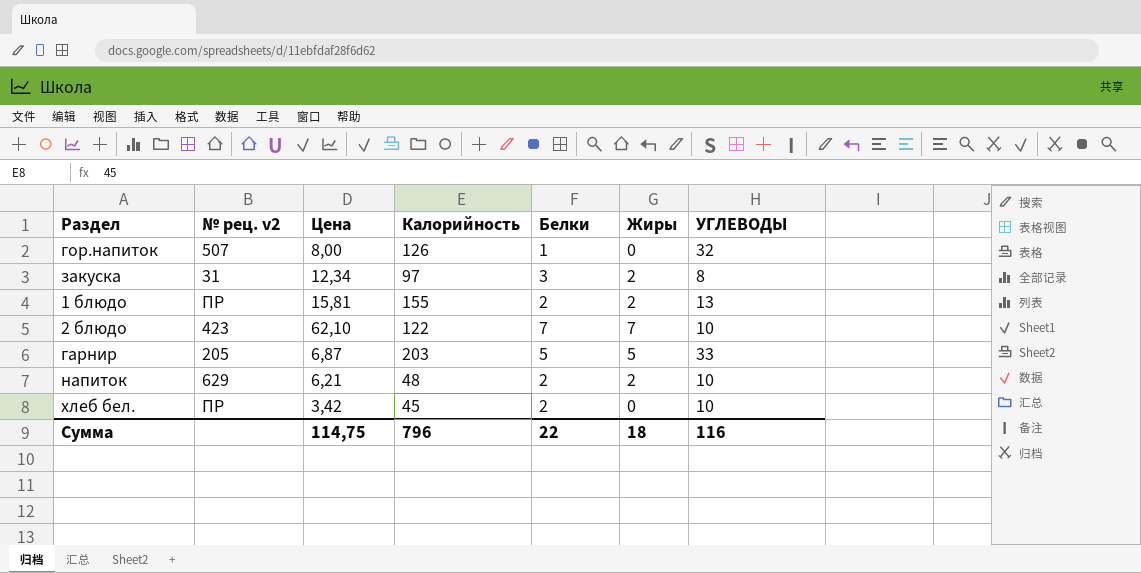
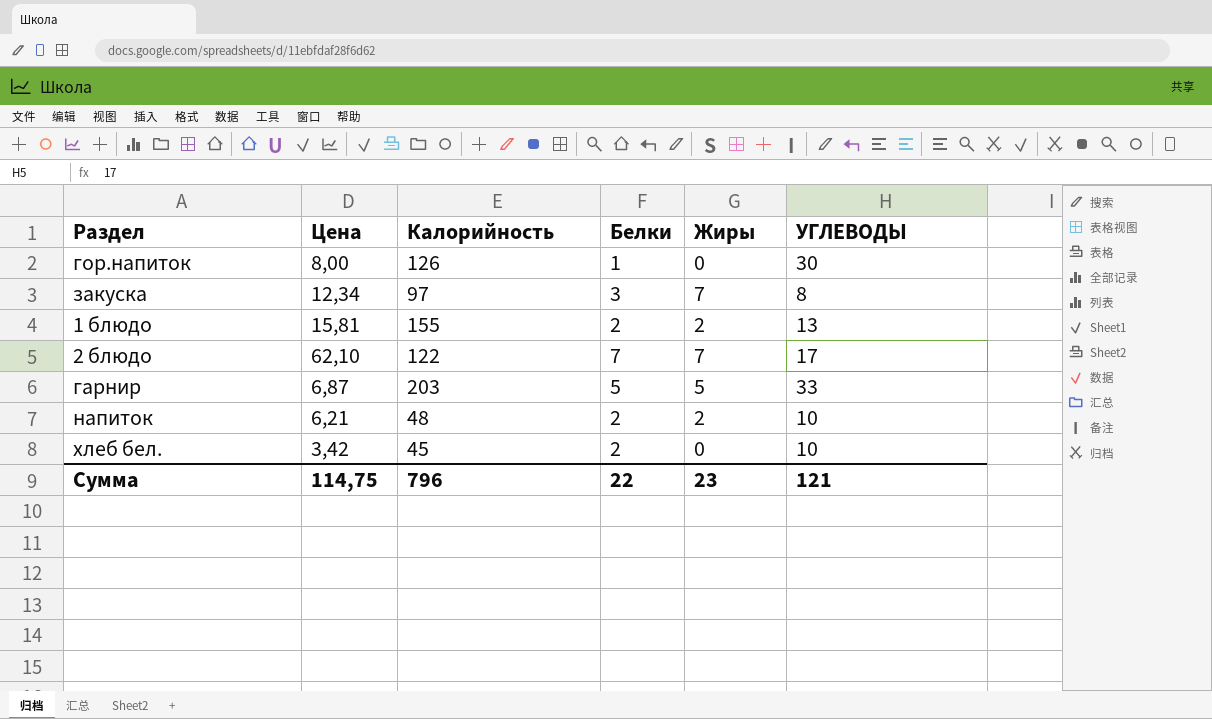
column № рец. v2 | position: 2 -> none
гор.напиток | УГЛЕВОДЫ: 32 -> 30
закуска | Жиры: 2 -> 7
2 блюдо | УГЛЕВОДЫ: 10 -> 17
Сумма | Жиры: 18 -> 23
Сумма | УГЛЕВОДЫ: 116 -> 121

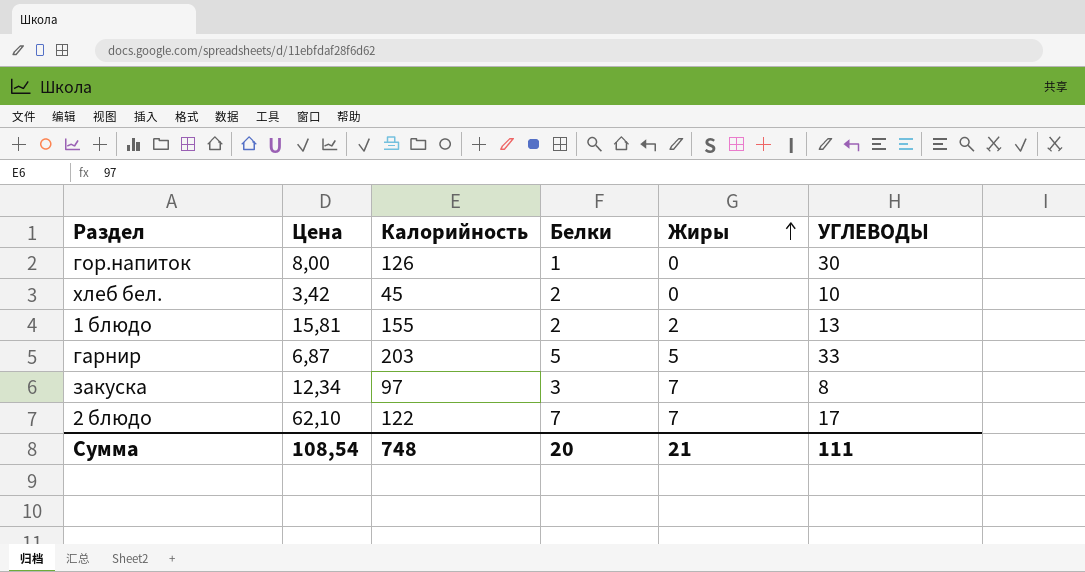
row order: none -> Жиры ascending
row напиток: 6,21 | 48 | 2 | 2 | 10 -> none
Сумма | Цена: 114,75 -> 108,54
Сумма | Калорийность: 796 -> 748
Сумма | Белки: 22 -> 20
Сумма | Жиры: 23 -> 21
Сумма | УГЛЕВОДЫ: 121 -> 111

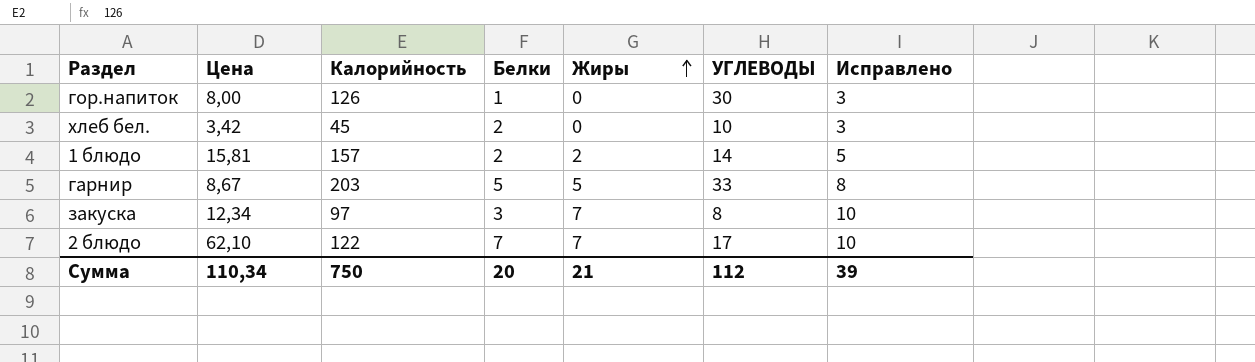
column Исправлено | formula: none -> [Жиры] + 3
1 блюдо | Калорийность: 155 -> 157
1 блюдо | УГЛЕВОДЫ: 13 -> 14
гарнир | Цена: 6,87 -> 8,67
Сумма | Цена: 108,54 -> 110,34
Сумма | Калорийность: 748 -> 750
Сумма | УГЛЕВОДЫ: 111 -> 112

